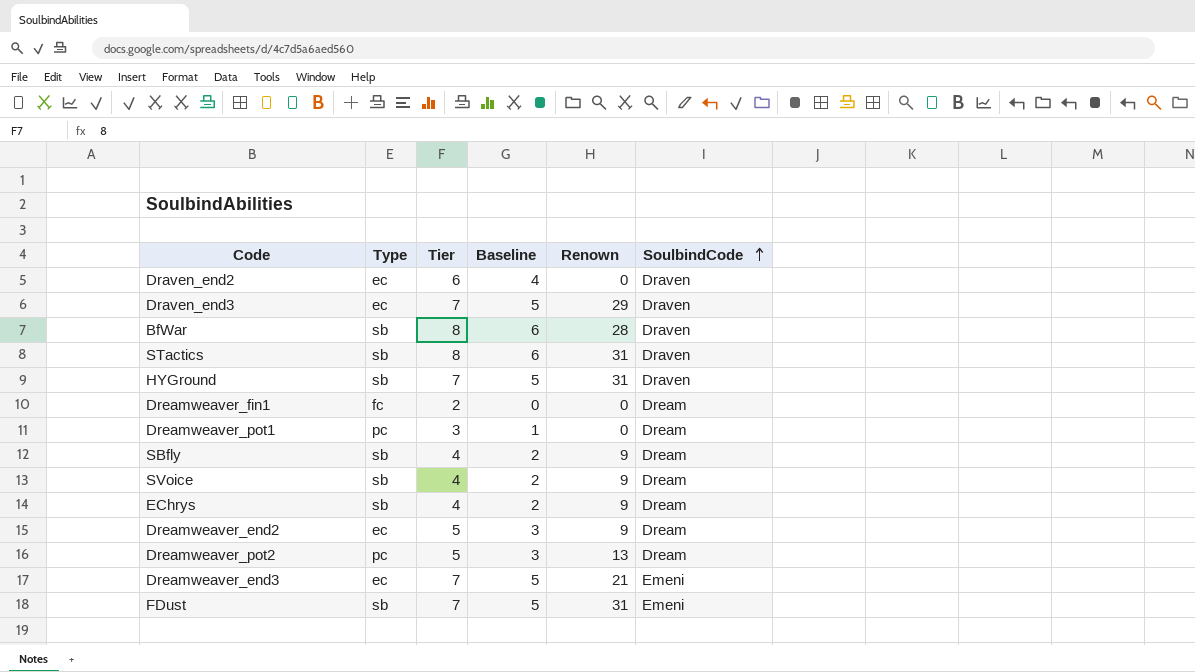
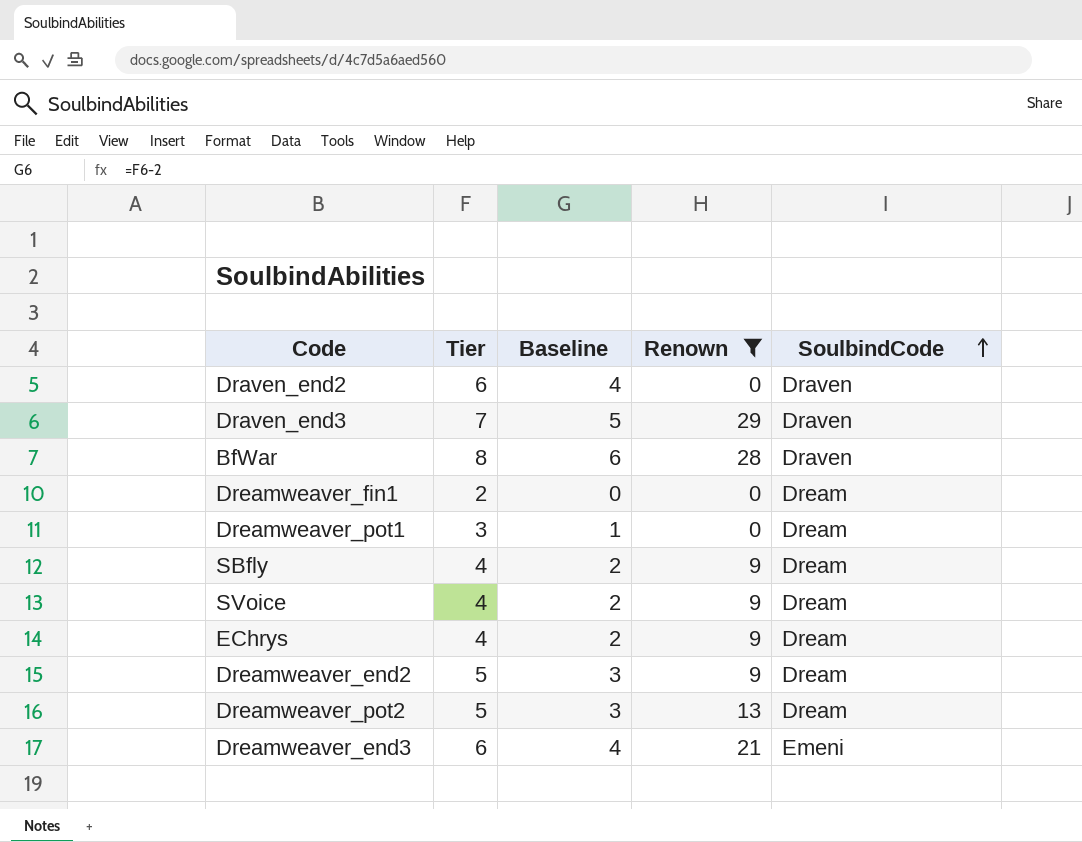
filter: none -> Renown != 31
column Type | position: 2 -> none
Dreamweaver_end3 | Tier: 7 -> 6
Dreamweaver_end3 | Baseline: 5 -> 4

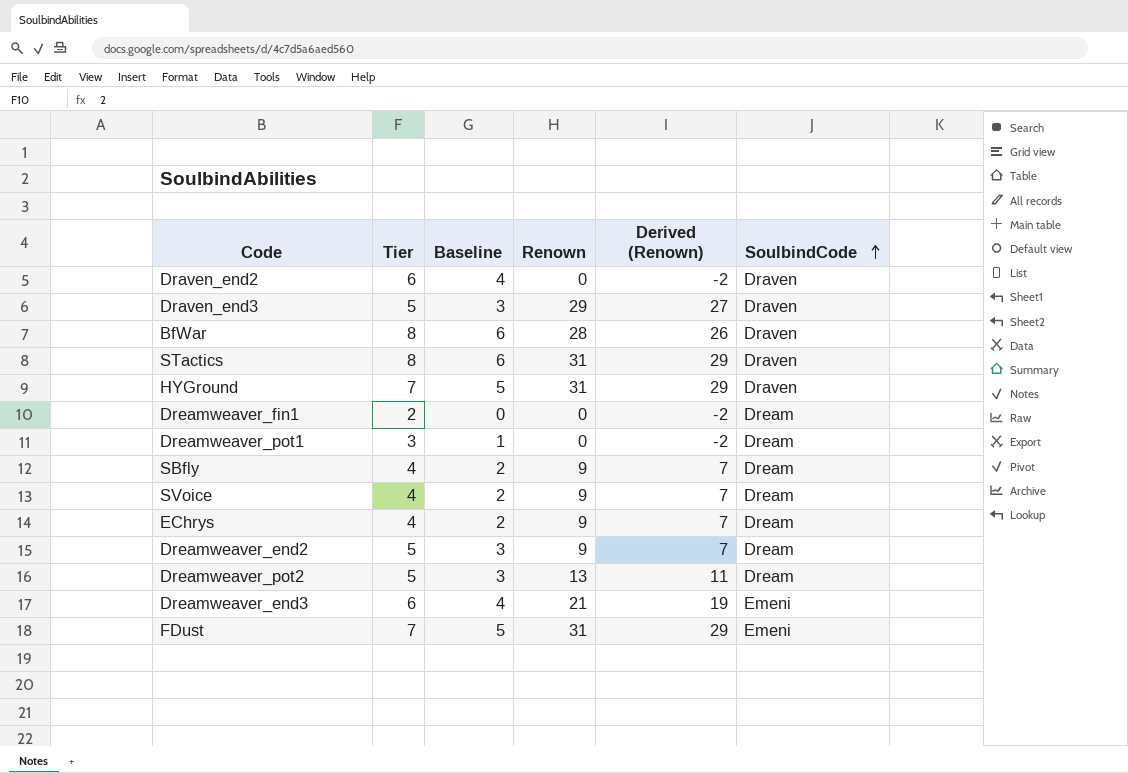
filter: Renown != 31 -> none
column Derived (Renown) | formula: none -> [Renown] - 2
Draven_end3 | Tier: 7 -> 5
Draven_end3 | Baseline: 5 -> 3

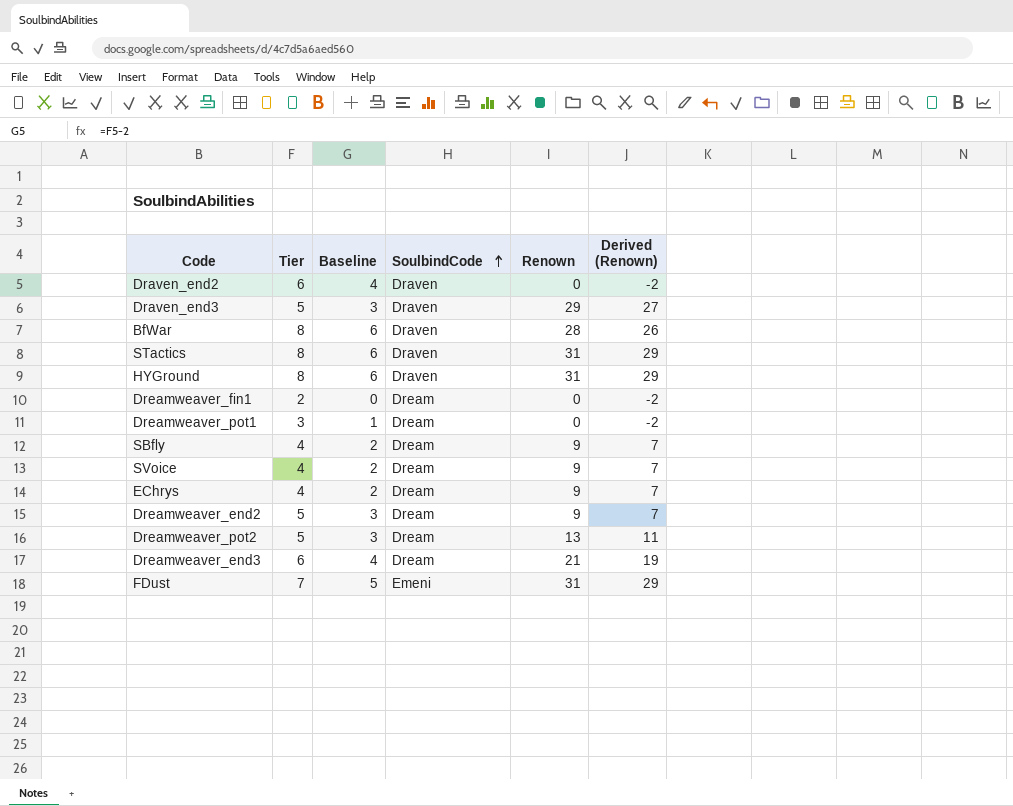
column SoulbindCode | position: 6 -> 4
HYGround | Tier: 7 -> 8
HYGround | Baseline: 5 -> 6
Dreamweaver_end3 | SoulbindCode: Emeni -> Dream

